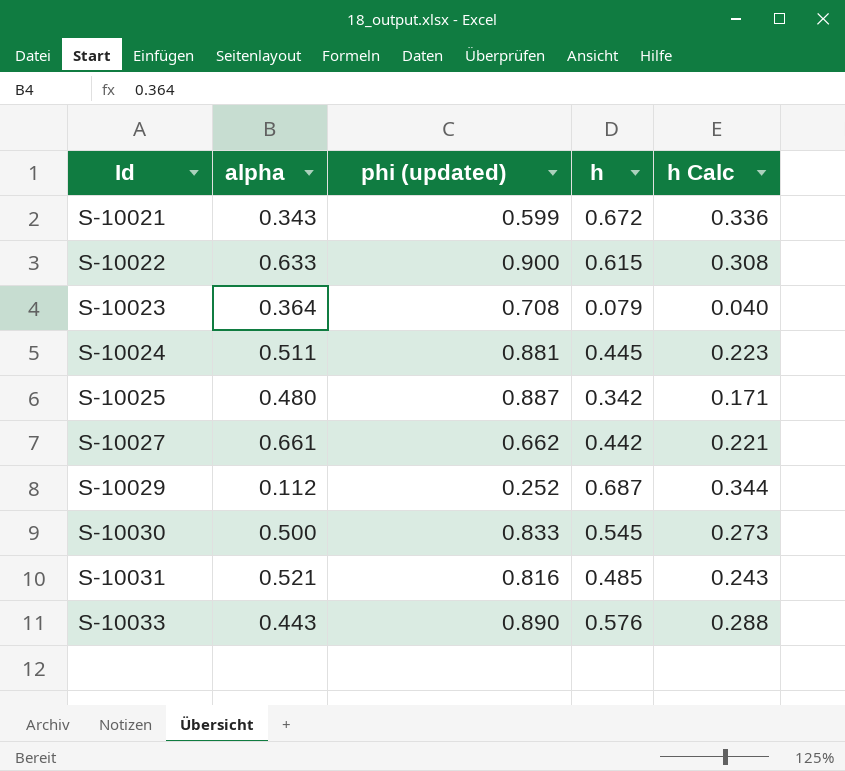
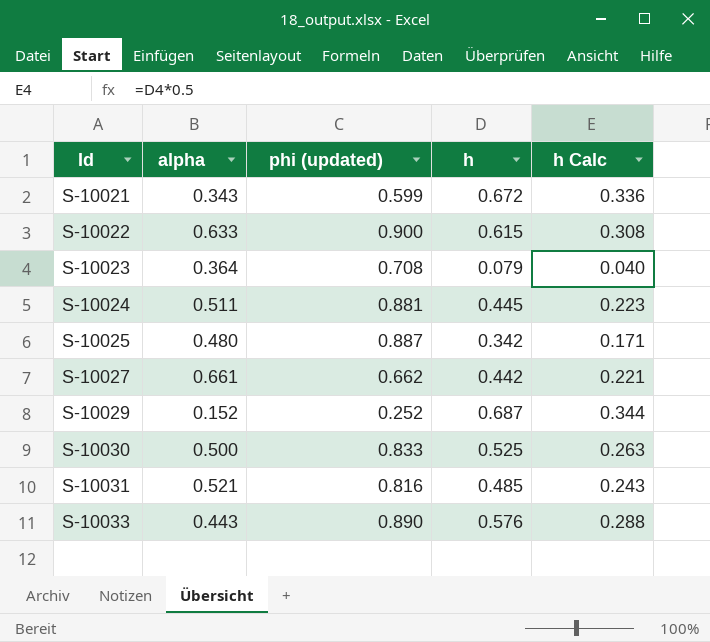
S-10029 | alpha: 0.112 -> 0.152
S-10030 | h: 0.545 -> 0.525
S-10030 | h Calc: 0.273 -> 0.263

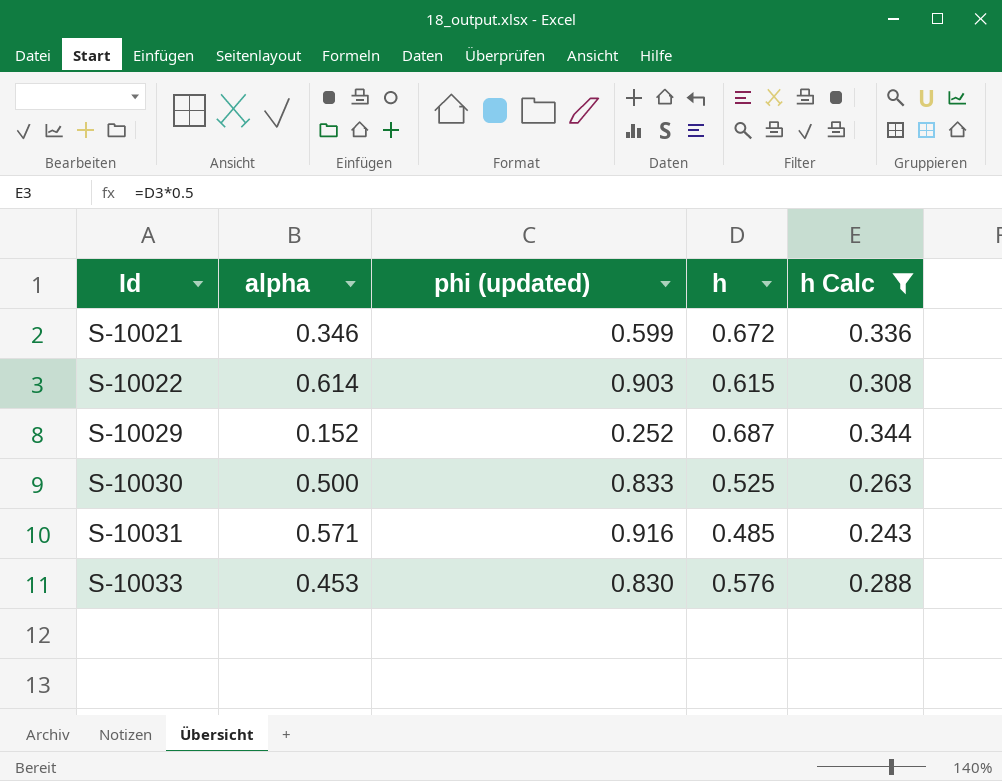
filter: none -> h Calc >= 0.243
S-10021 | alpha: 0.343 -> 0.346
S-10022 | alpha: 0.633 -> 0.614
S-10022 | phi (updated): 0.900 -> 0.903
S-10031 | alpha: 0.521 -> 0.571
S-10031 | phi (updated): 0.816 -> 0.916
S-10033 | alpha: 0.443 -> 0.453
S-10033 | phi (updated): 0.890 -> 0.830

